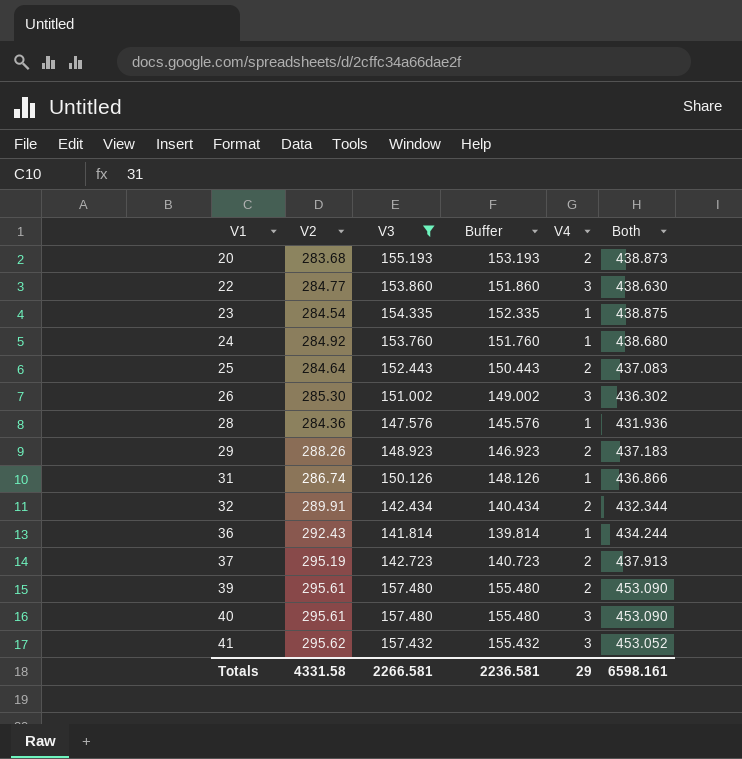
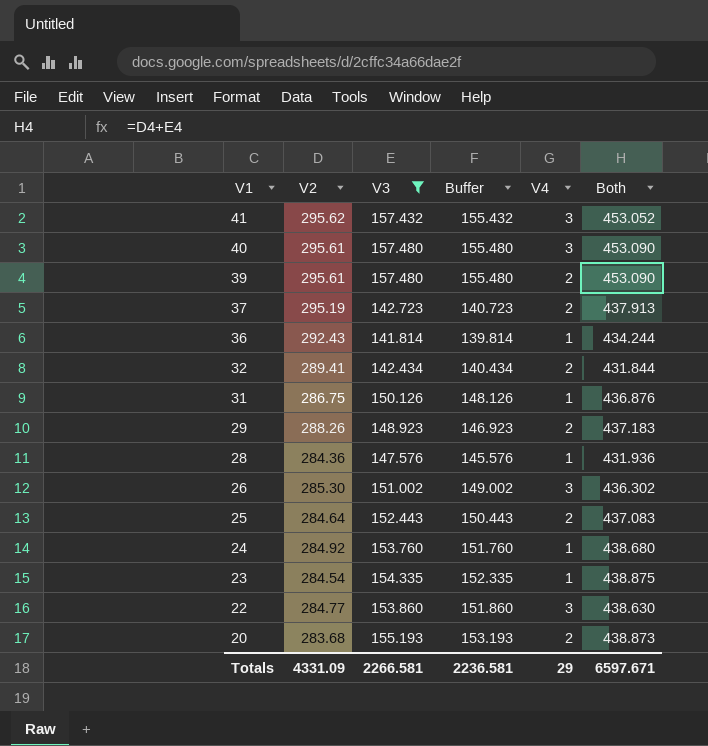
row order: V1 ascending -> V1 descending
32 | V2: 289.91 -> 289.41
32 | Both: 432.344 -> 431.844
31 | V2: 286.74 -> 286.75
31 | Both: 436.866 -> 436.876
Totals | V2: 4331.58 -> 4331.09
Totals | Both: 6598.161 -> 6597.671

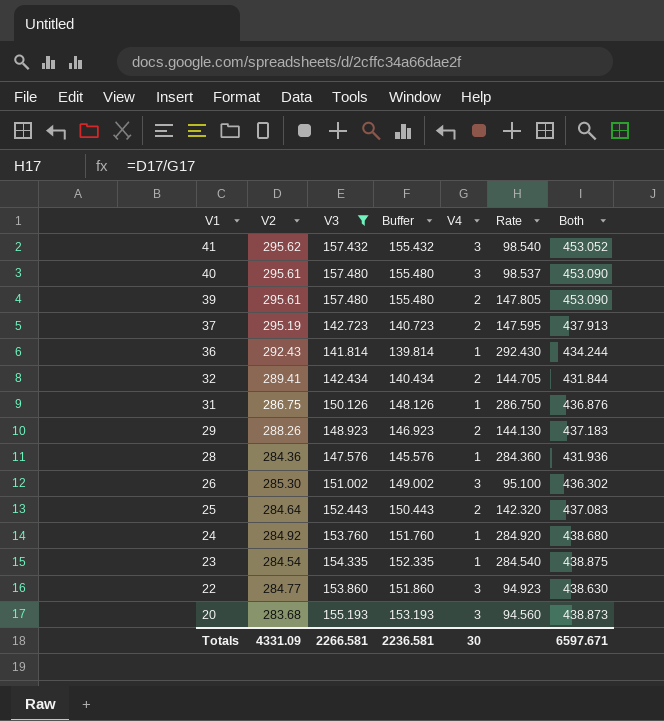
column Rate | formula: none -> [V2] / [V4]
20 | V4: 2 -> 3
Totals | V4: 29 -> 30

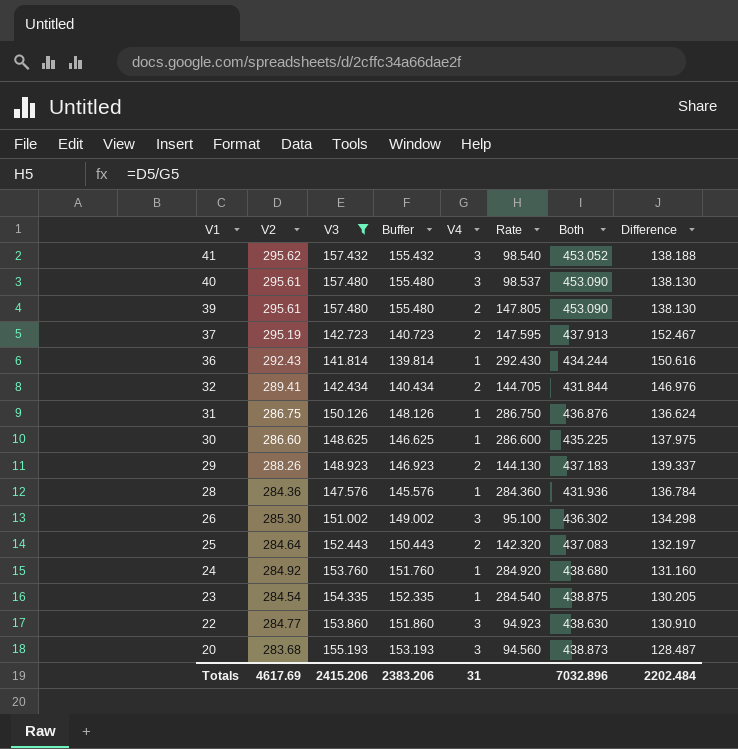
column Difference | formula: none -> [V2] - [V3]
row 30: none -> 286.60 | 148.625 | 146.625 | 1 | 286.600 | 435.225 | 137.975
Totals | V2: 4331.09 -> 4617.69
Totals | V3: 2266.581 -> 2415.206
Totals | Buffer: 2236.581 -> 2383.206
Totals | V4: 30 -> 31
Totals | Both: 6597.671 -> 7032.896

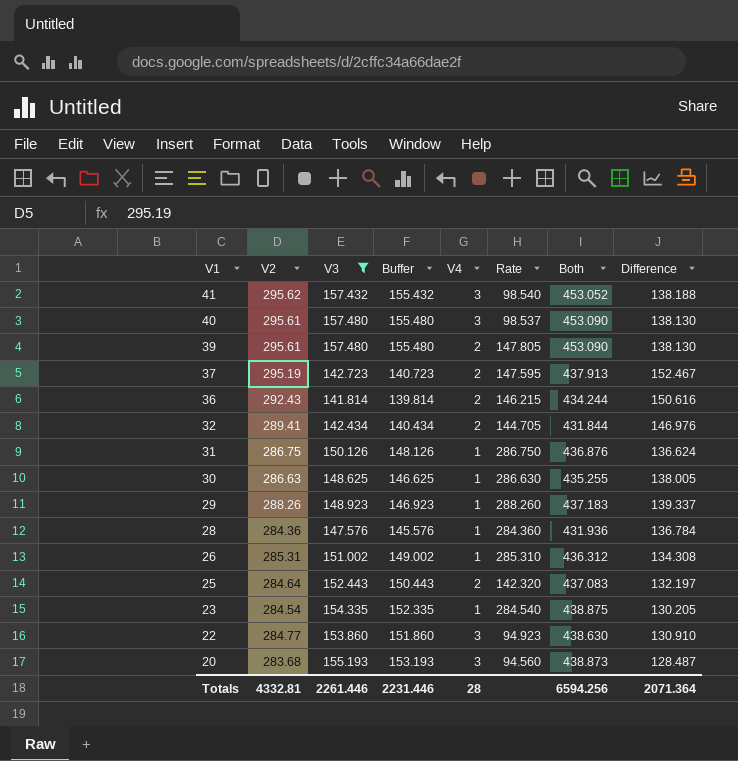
row 24: 284.92 | 153.760 | 151.760 | 1 | 284.920 | 438.680 | 131.160 -> none
36 | V4: 1 -> 2
36 | Rate: 292.430 -> 146.215
30 | V2: 286.60 -> 286.63
30 | Rate: 286.600 -> 286.630
30 | Both: 435.225 -> 435.255
30 | Difference: 137.975 -> 138.005
29 | V4: 2 -> 1
29 | Rate: 144.130 -> 288.260
26 | V2: 285.30 -> 285.31
26 | V4: 3 -> 1
26 | Rate: 95.100 -> 285.310
26 | Both: 436.302 -> 436.312
26 | Difference: 134.298 -> 134.308
Totals | V2: 4617.69 -> 4332.81
Totals | V3: 2415.206 -> 2261.446
Totals | Buffer: 2383.206 -> 2231.446
Totals | V4: 31 -> 28
Totals | Both: 7032.896 -> 6594.256
Totals | Difference: 2202.484 -> 2071.364

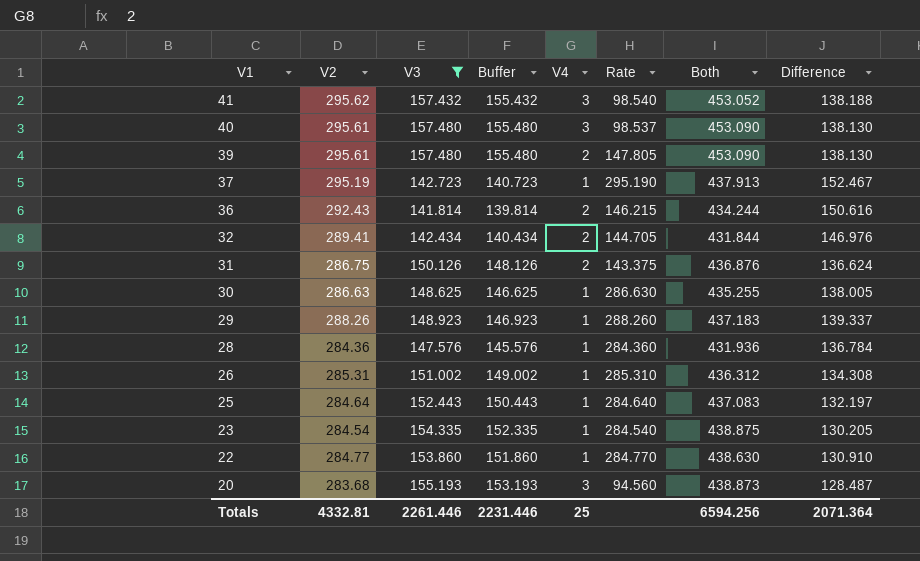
37 | V4: 2 -> 1
37 | Rate: 147.595 -> 295.190
31 | V4: 1 -> 2
31 | Rate: 286.750 -> 143.375
25 | V4: 2 -> 1
25 | Rate: 142.320 -> 284.640
22 | V4: 3 -> 1
22 | Rate: 94.923 -> 284.770
Totals | V4: 28 -> 25

